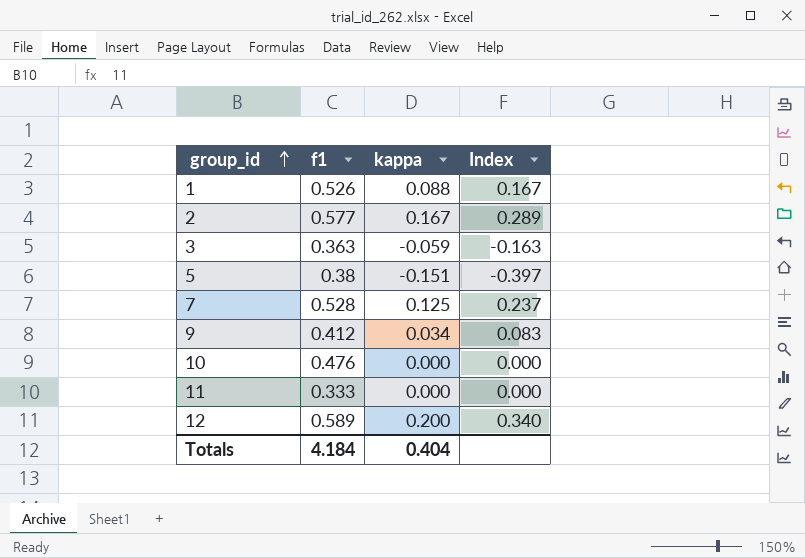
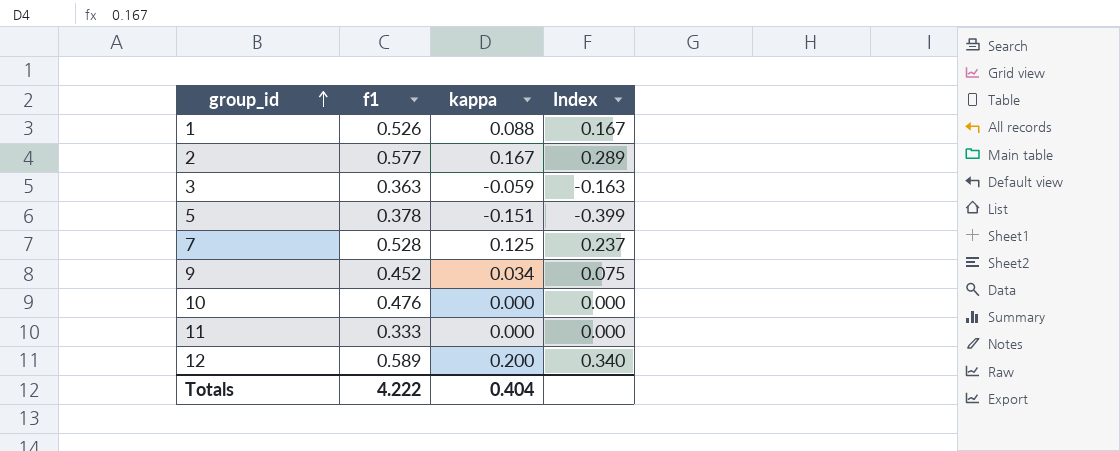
5 | f1: 0.38 -> 0.378
5 | Index: -0.397 -> -0.399
9 | f1: 0.412 -> 0.452
9 | Index: 0.083 -> 0.075
Totals | f1: 4.184 -> 4.222

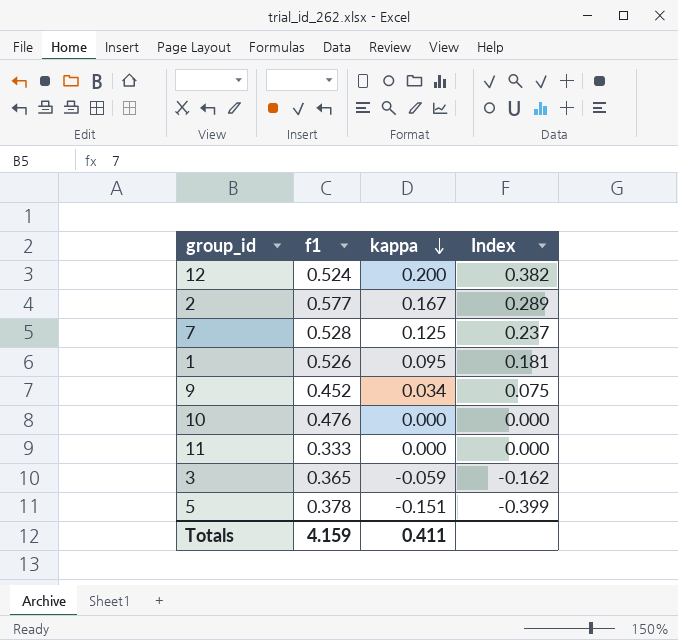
row order: group_id ascending -> kappa descending
12 | f1: 0.589 -> 0.524
12 | Index: 0.340 -> 0.382
1 | kappa: 0.088 -> 0.095
1 | Index: 0.167 -> 0.181
3 | f1: 0.363 -> 0.365
3 | Index: -0.163 -> -0.162
Totals | f1: 4.222 -> 4.159
Totals | kappa: 0.404 -> 0.411

